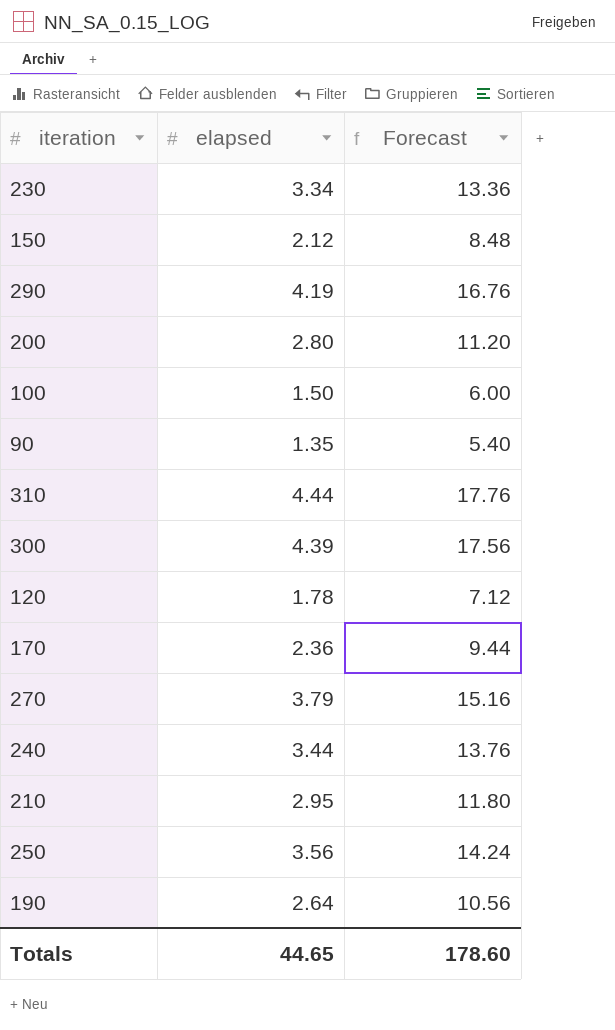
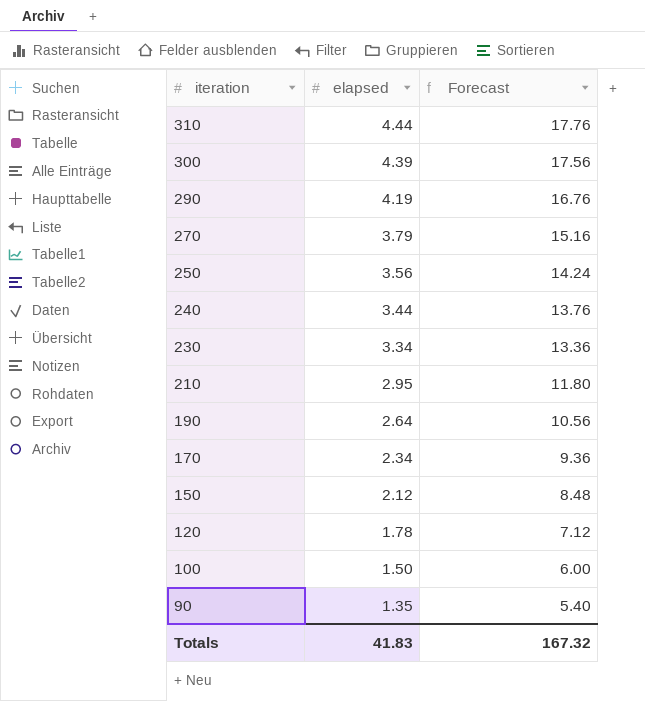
row order: none -> iteration descending
row 200: 2.80 | 11.20 -> none
170 | elapsed: 2.36 -> 2.34
170 | Forecast: 9.44 -> 9.36
Totals | elapsed: 44.65 -> 41.83
Totals | Forecast: 178.60 -> 167.32

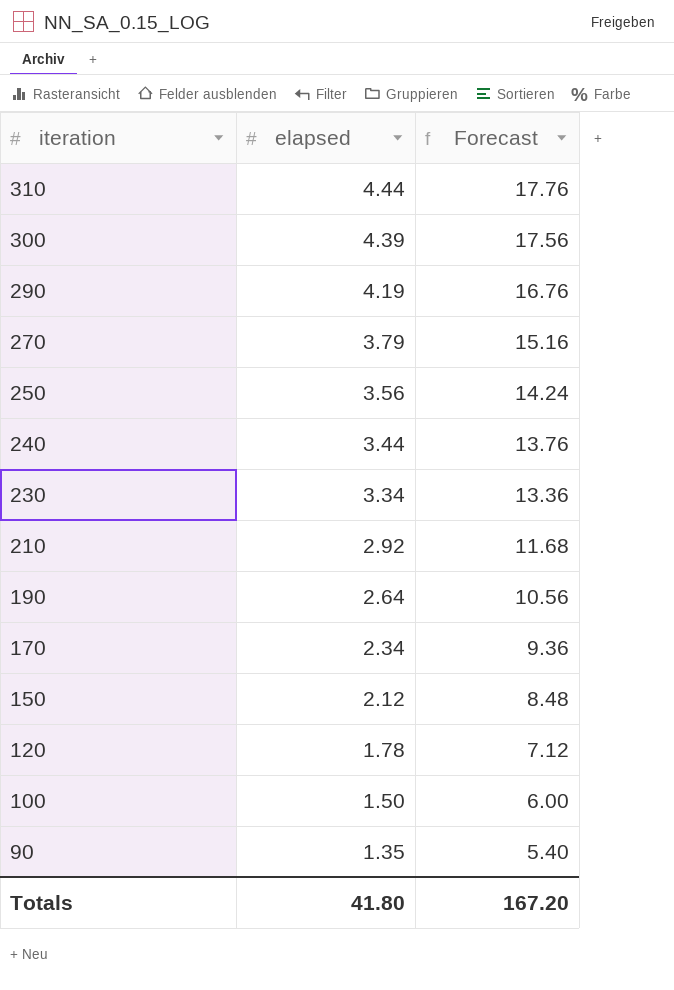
210 | elapsed: 2.95 -> 2.92
210 | Forecast: 11.80 -> 11.68
Totals | elapsed: 41.83 -> 41.80
Totals | Forecast: 167.32 -> 167.20

